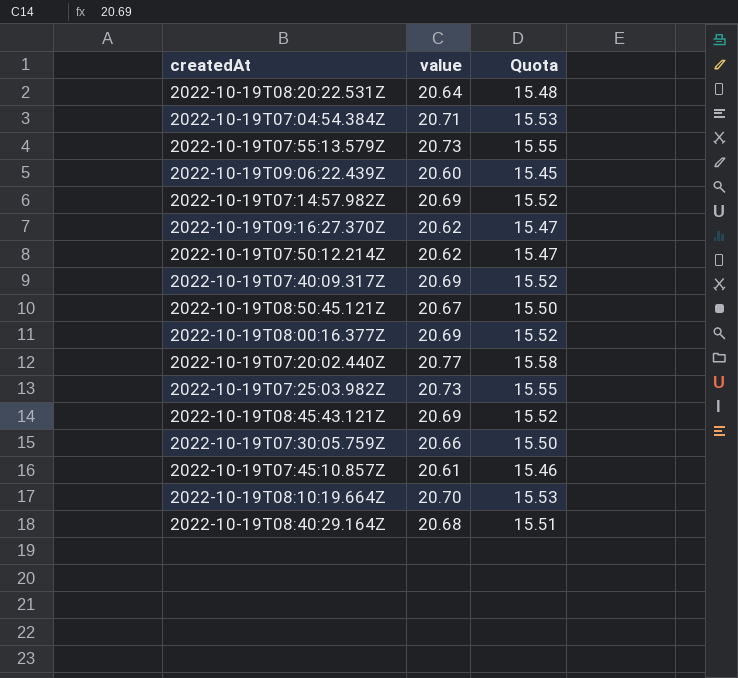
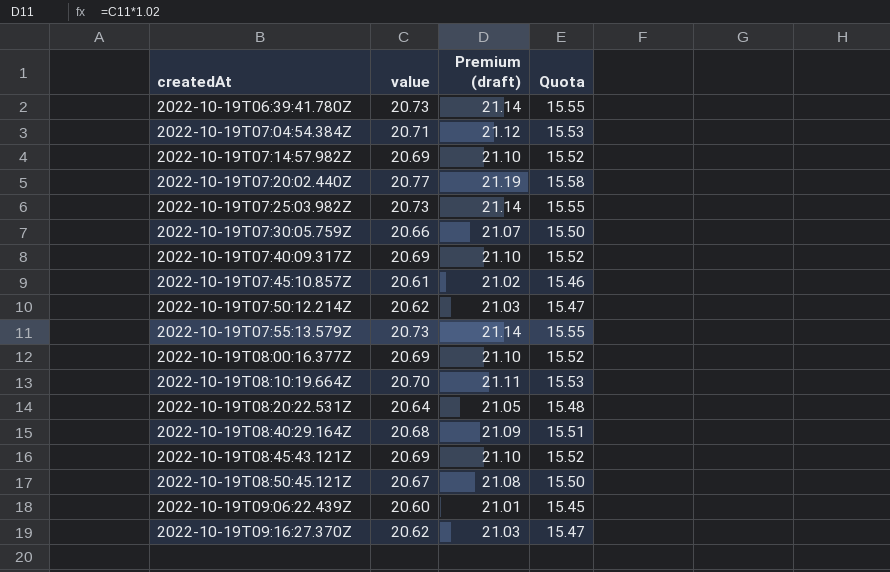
row order: none -> createdAt ascending
column Premium (draft) | formula: none -> [value] * 1.02
row 2022-10-19T06:39:41.780Z: none -> 20.73 | 21.14 | 15.55

